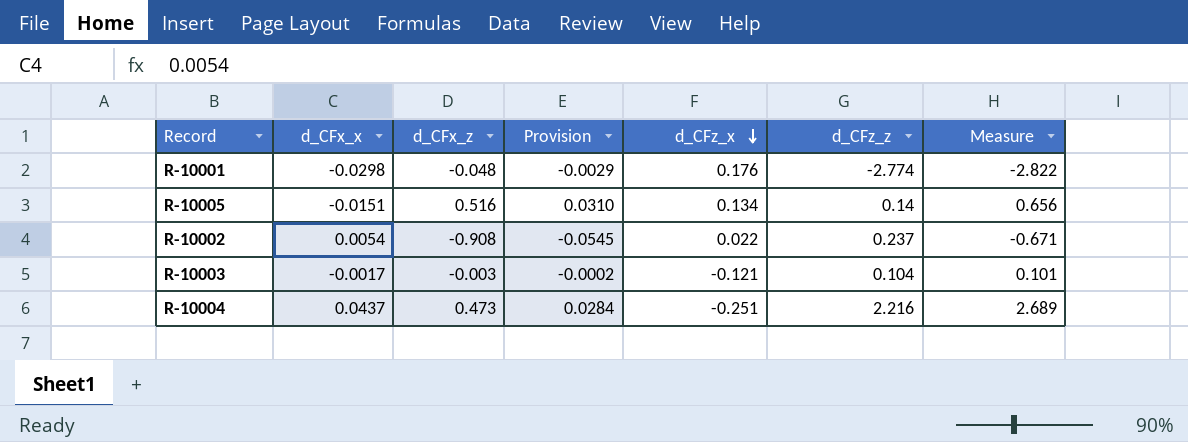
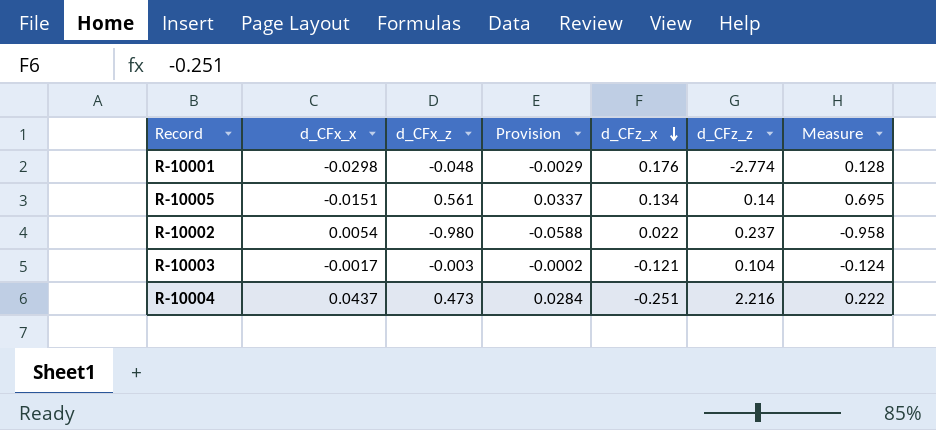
column Measure | formula: [d_CFx_z] + [d_CFz_z] -> [d_CFx_z] + [d_CFz_x]
R-10005 | d_CFx_z: 0.516 -> 0.561
R-10005 | Provision: 0.0310 -> 0.0337
R-10002 | d_CFx_z: -0.908 -> -0.980
R-10002 | Provision: -0.0545 -> -0.0588

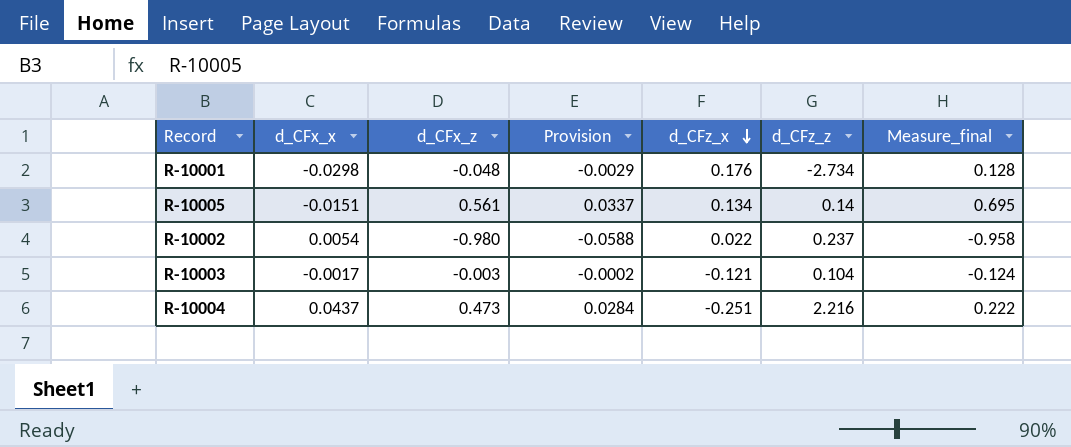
column name: Measure -> Measure_final
R-10001 | d_CFz_z: -2.774 -> -2.734

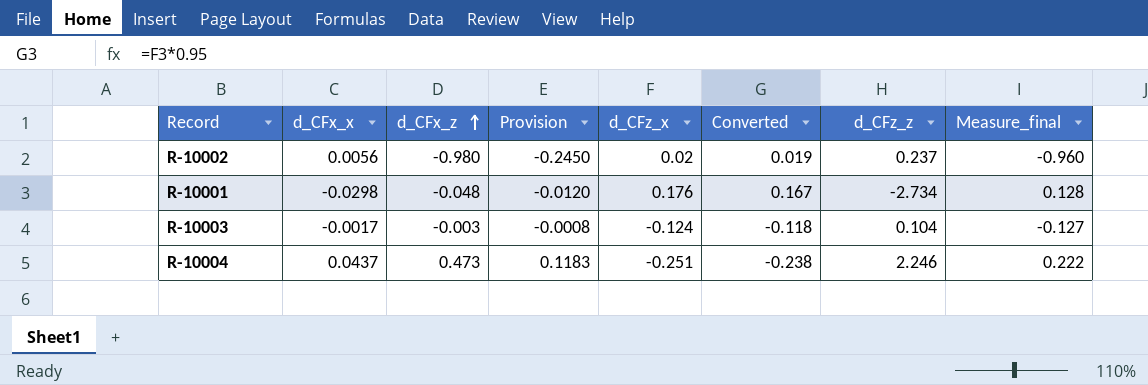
row order: d_CFz_x descending -> d_CFx_z ascending
column Provision | formula: [d_CFx_z] * 0.06 -> [d_CFx_z] * 0.25
column Converted | formula: none -> [d_CFz_x] * 0.95
row R-10005: -0.0151 | 0.561 | 0.0337 | 0.134 | 0.14 | 0.695 -> none
R-10002 | d_CFx_x: 0.0054 -> 0.0056
R-10002 | d_CFz_x: 0.022 -> 0.02
R-10002 | Measure_final: -0.958 -> -0.960
R-10003 | d_CFz_x: -0.121 -> -0.124
R-10003 | Measure_final: -0.124 -> -0.127
R-10004 | d_CFz_z: 2.216 -> 2.246

